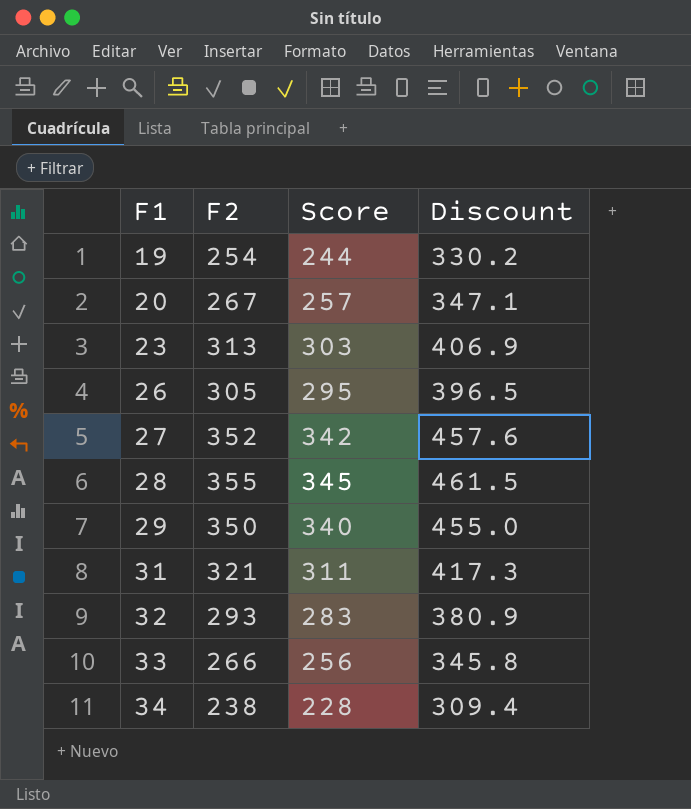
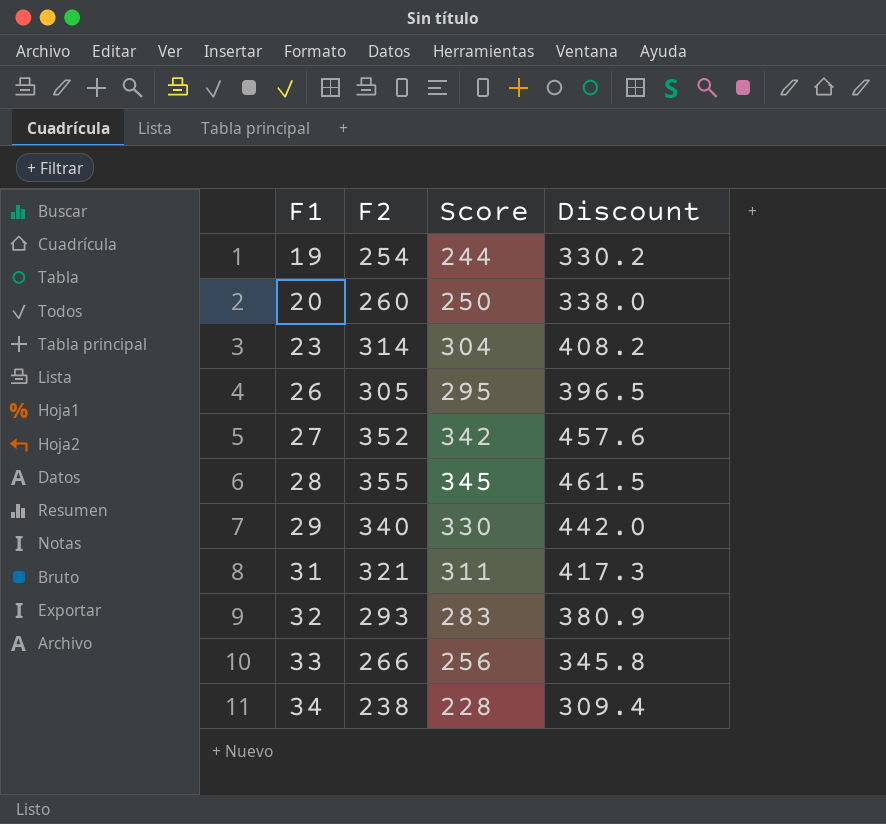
20 | F2: 267 -> 260
20 | Score: 257 -> 250
20 | Discount: 347.1 -> 338.0
23 | F2: 313 -> 314
23 | Score: 303 -> 304
23 | Discount: 406.9 -> 408.2
29 | F2: 350 -> 340
29 | Score: 340 -> 330
29 | Discount: 455.0 -> 442.0

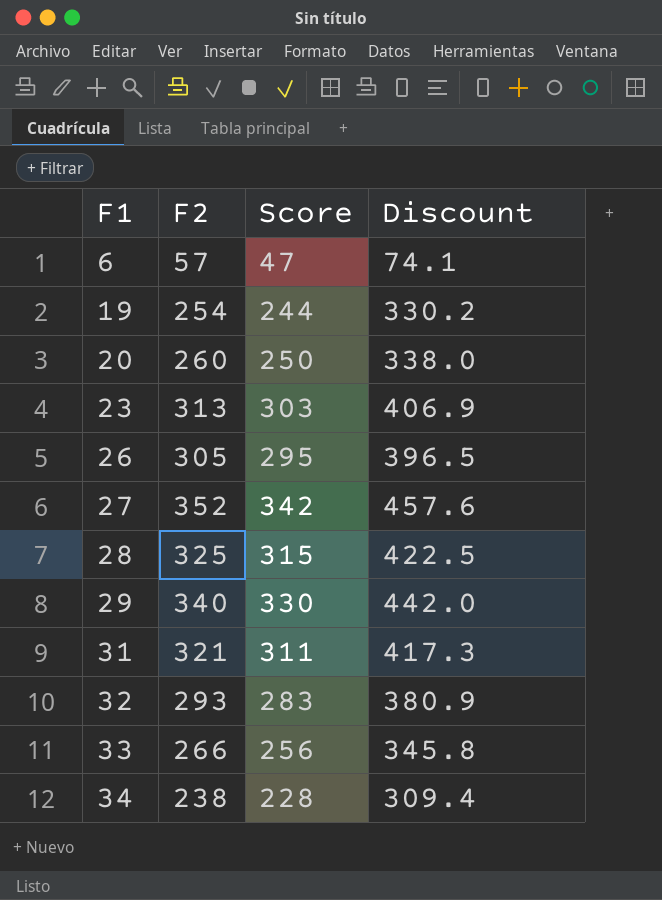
row 6: none -> 57 | 47 | 74.1
23 | F2: 314 -> 313
23 | Score: 304 -> 303
23 | Discount: 408.2 -> 406.9
28 | F2: 355 -> 325
28 | Score: 345 -> 315
28 | Discount: 461.5 -> 422.5

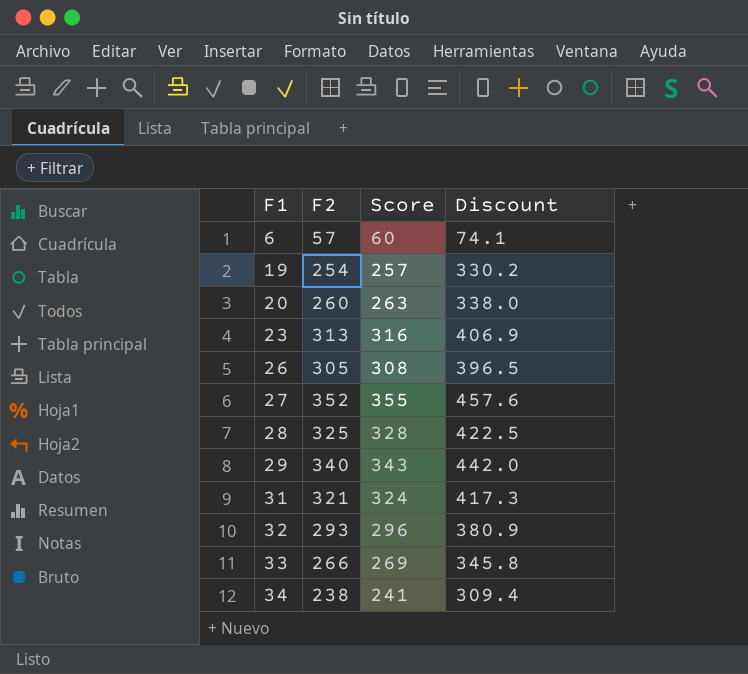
column Score | formula: [F2] - 10 -> [F2] + 3

